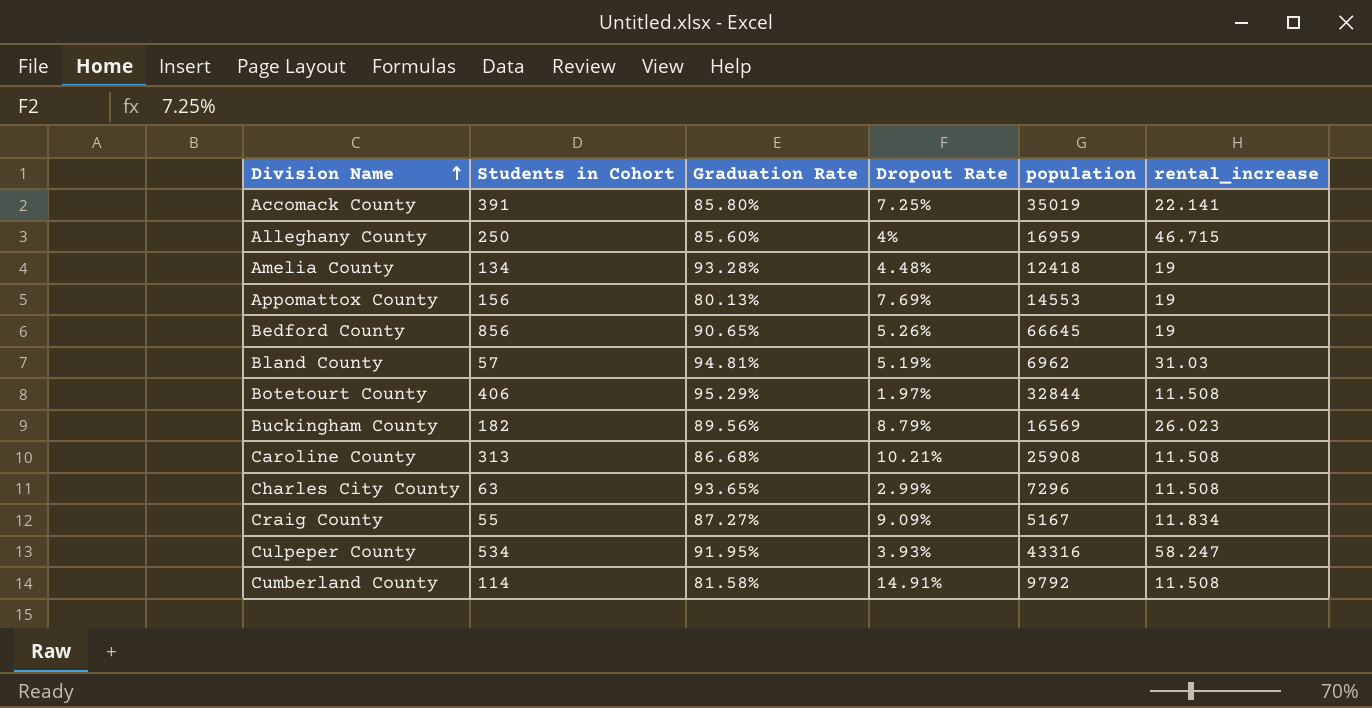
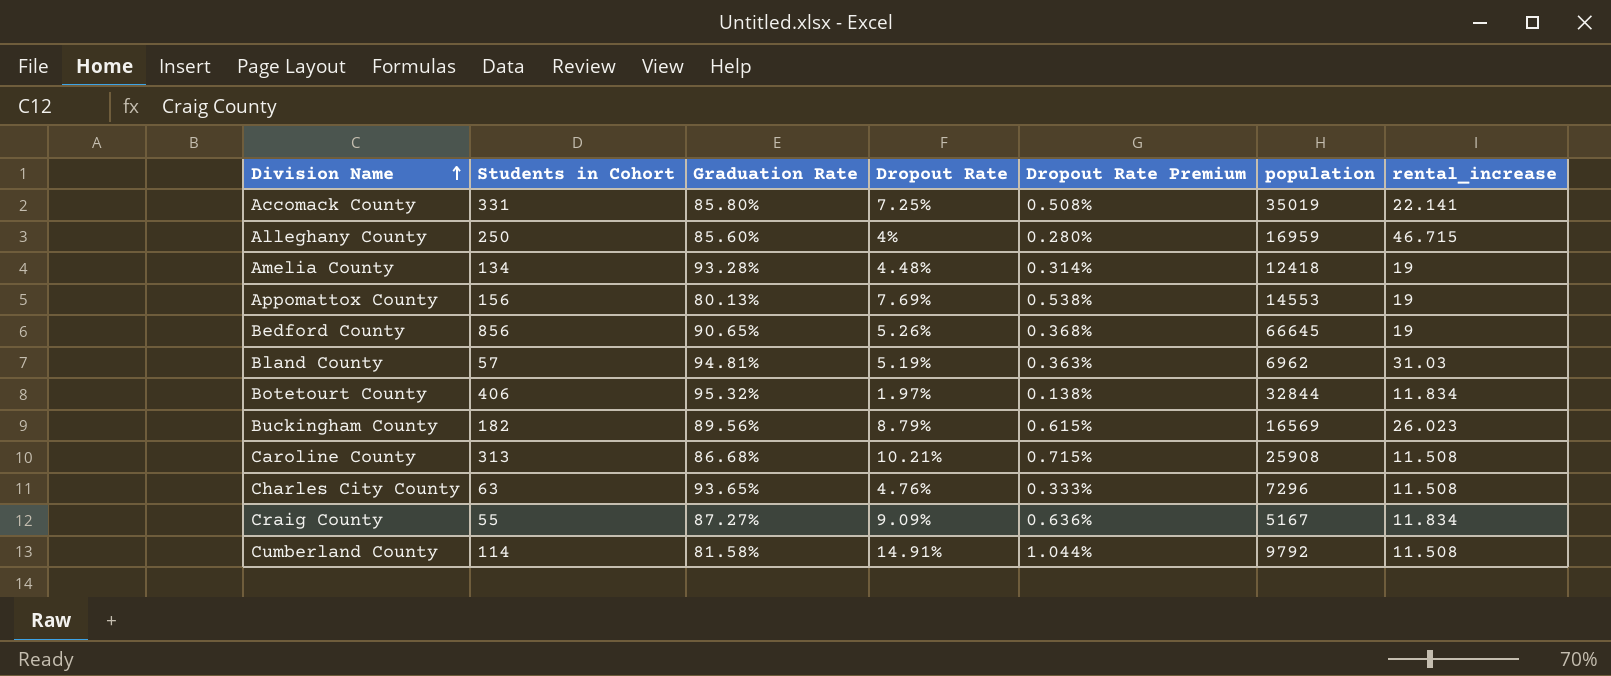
column Dropout Rate Premium | formula: none -> [Dropout Rate] * 0.07
row Culpeper County: 534 | 91.95% | 3.93% | 43316 | 58.247 -> none
Accomack County | Students in Cohort: 391 -> 331
Botetourt County | Graduation Rate: 95.29% -> 95.32%
Botetourt County | rental_increase: 11.508 -> 11.834
Charles City County | Dropout Rate: 2.99% -> 4.76%

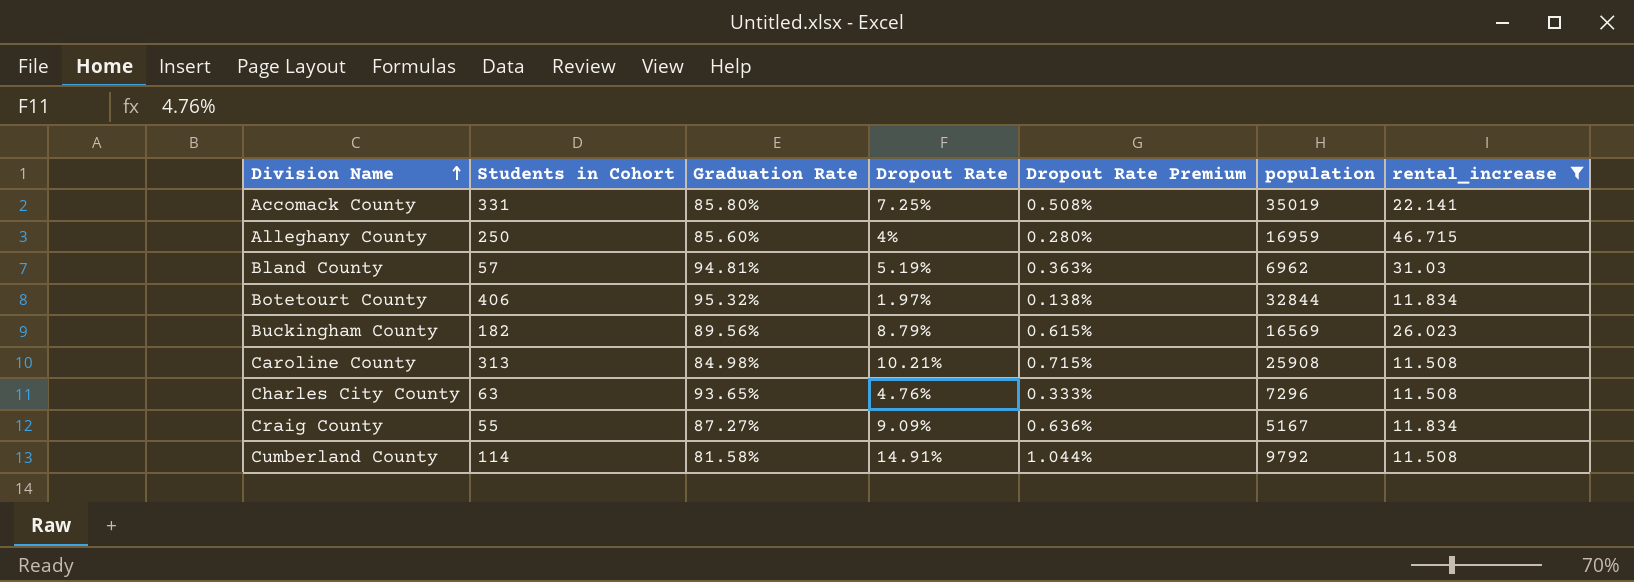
filter: none -> rental_increase != 19
Caroline County | Graduation Rate: 86.68% -> 84.98%

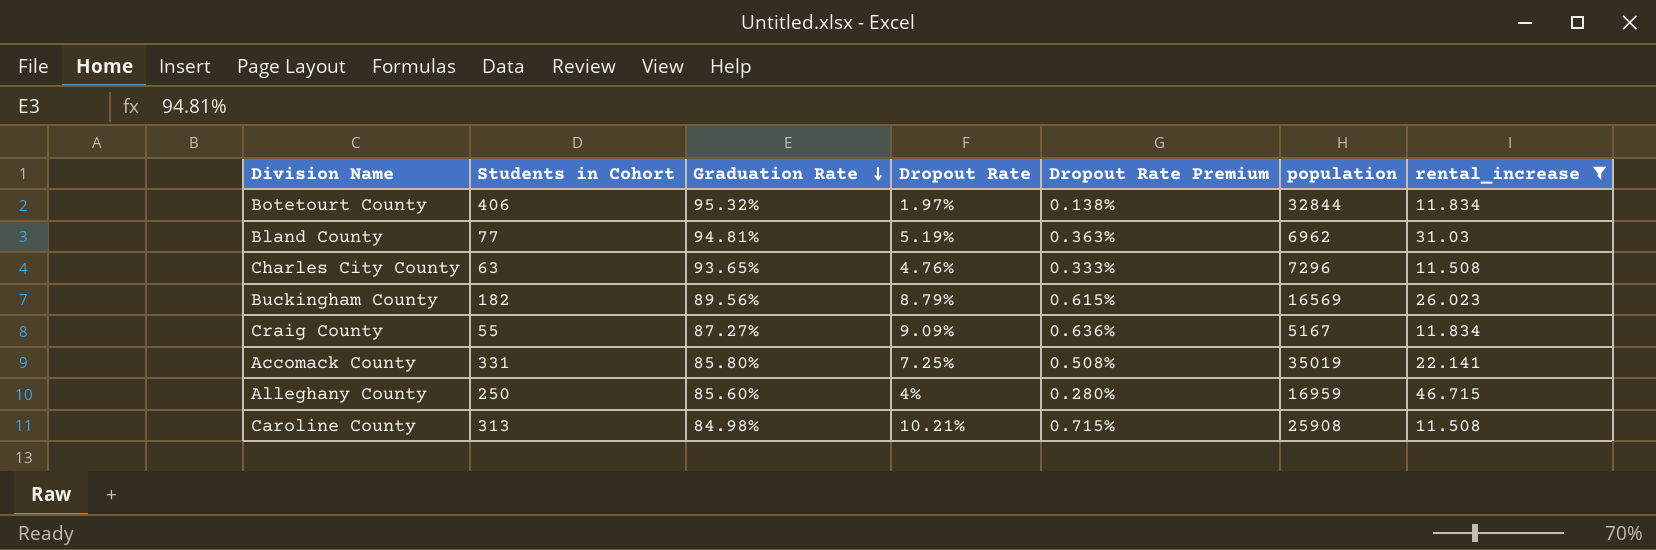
row order: Division Name ascending -> Graduation Rate descending
row Cumberland County: 114 | 81.58% | 14.91% | 1.044% | 9792 | 11.508 -> none
Bland County | Students in Cohort: 57 -> 77

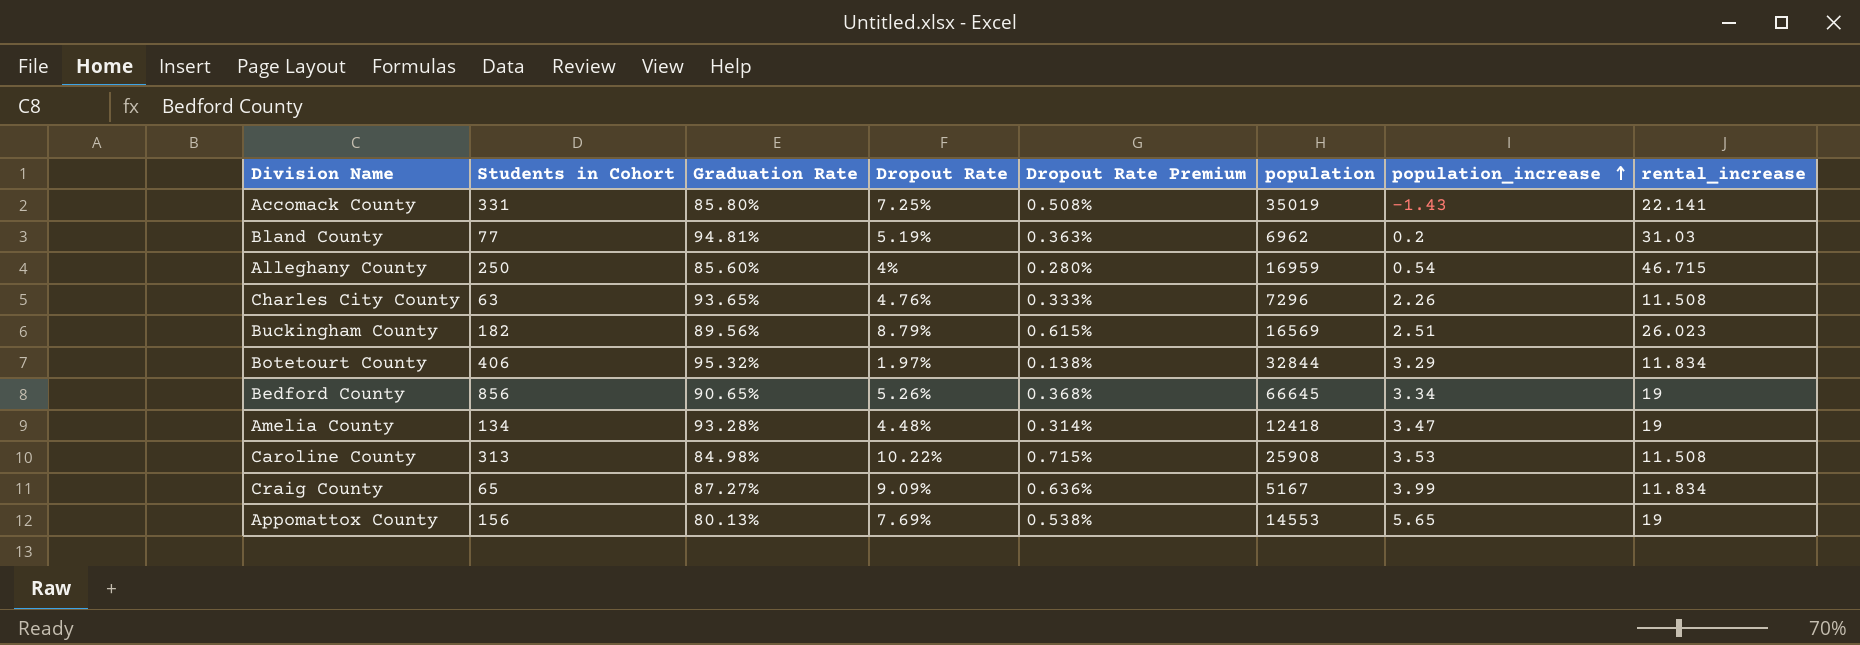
filter: rental_increase != 19 -> none
row order: Graduation Rate descending -> population_increase ascending
column population_increase | position: none -> 7
Caroline County | Dropout Rate: 10.21% -> 10.22%
Craig County | Students in Cohort: 55 -> 65

